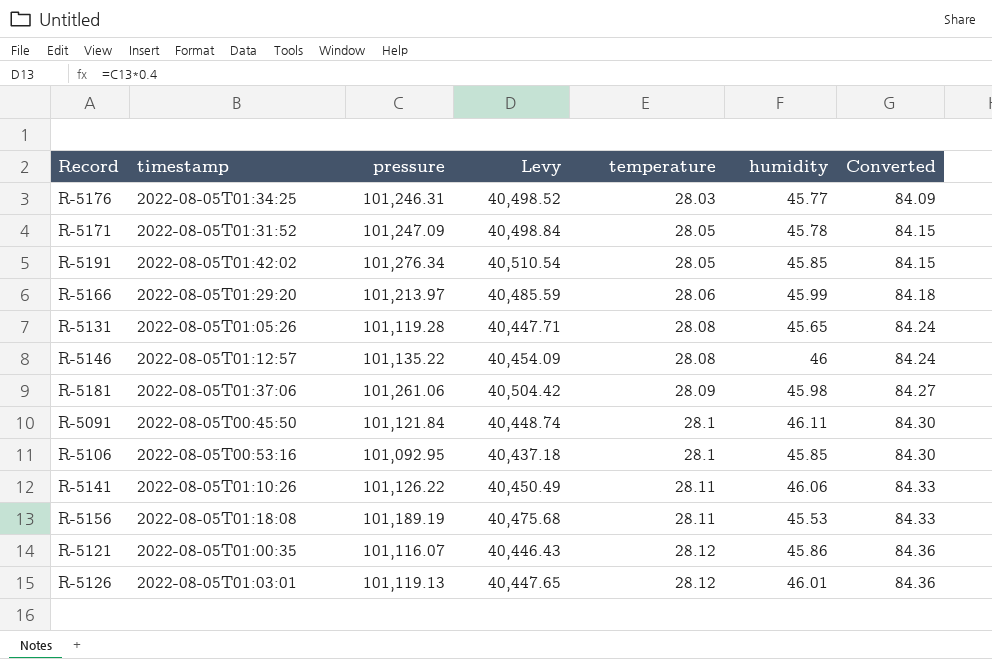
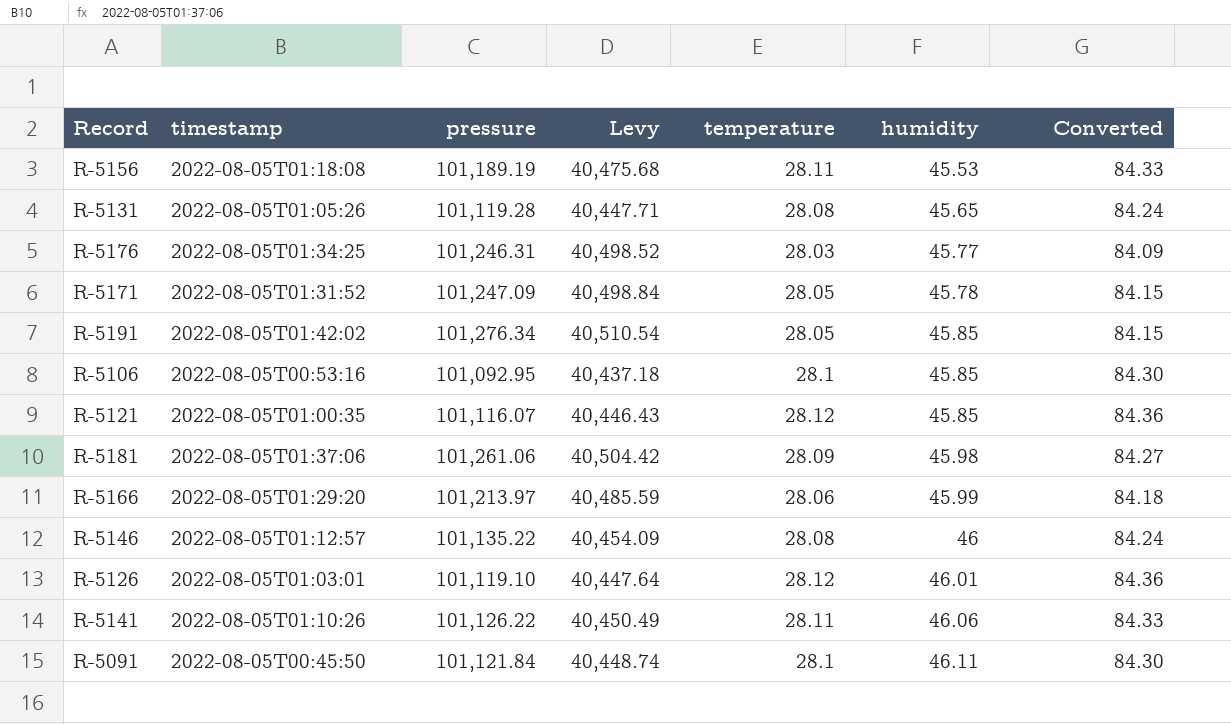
row order: temperature ascending -> humidity ascending
R-5121 | humidity: 45.86 -> 45.85
R-5126 | pressure: 101,119.13 -> 101,119.10
R-5126 | Levy: 40,447.65 -> 40,447.64

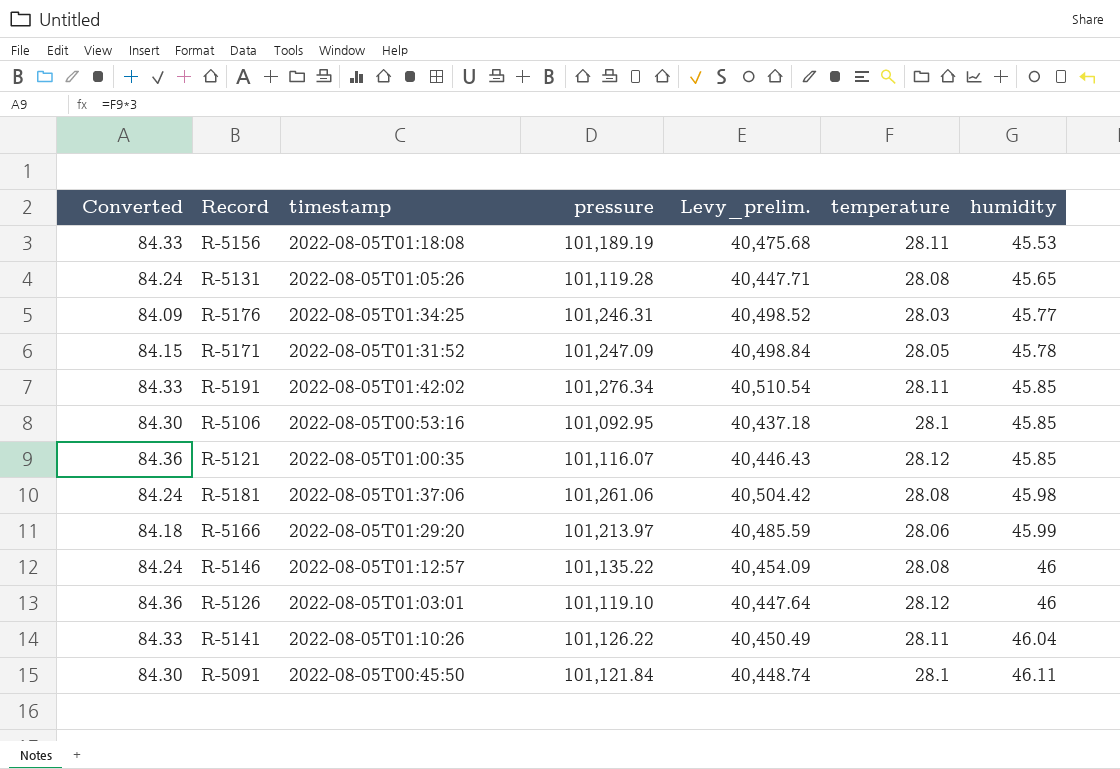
column Converted | position: 7 -> 1
column name: Levy -> Levy_prelim.
R-5191 | Converted: 84.15 -> 84.33
R-5191 | temperature: 28.05 -> 28.11
R-5181 | Converted: 84.27 -> 84.24
R-5181 | temperature: 28.09 -> 28.08
R-5126 | humidity: 46.01 -> 46
R-5141 | humidity: 46.06 -> 46.04

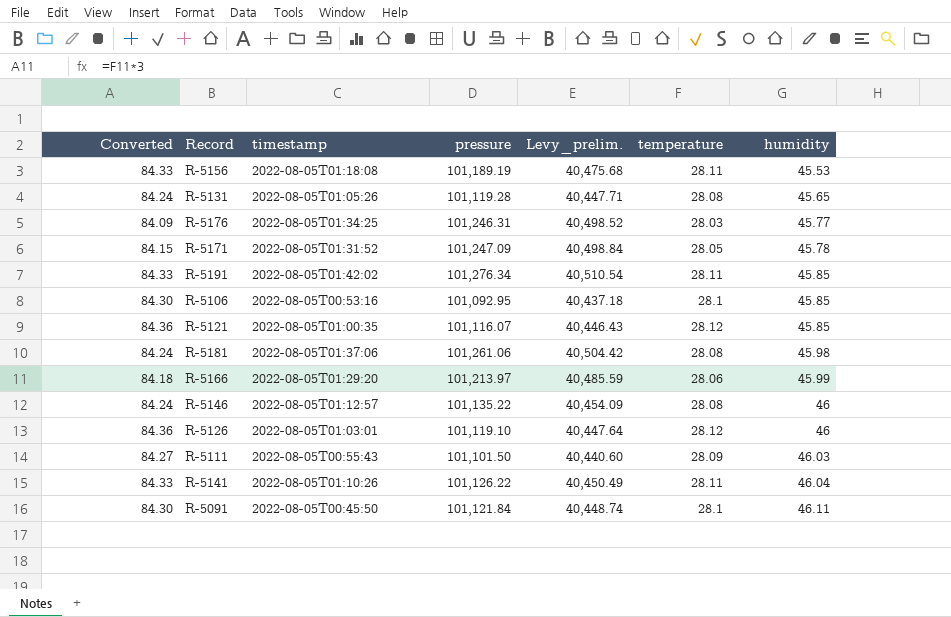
row R-5111: none -> 84.27 | 2022-08-05T00:55:43 | 101,101.50 | 40,440.60 | 28.09 | 46.03

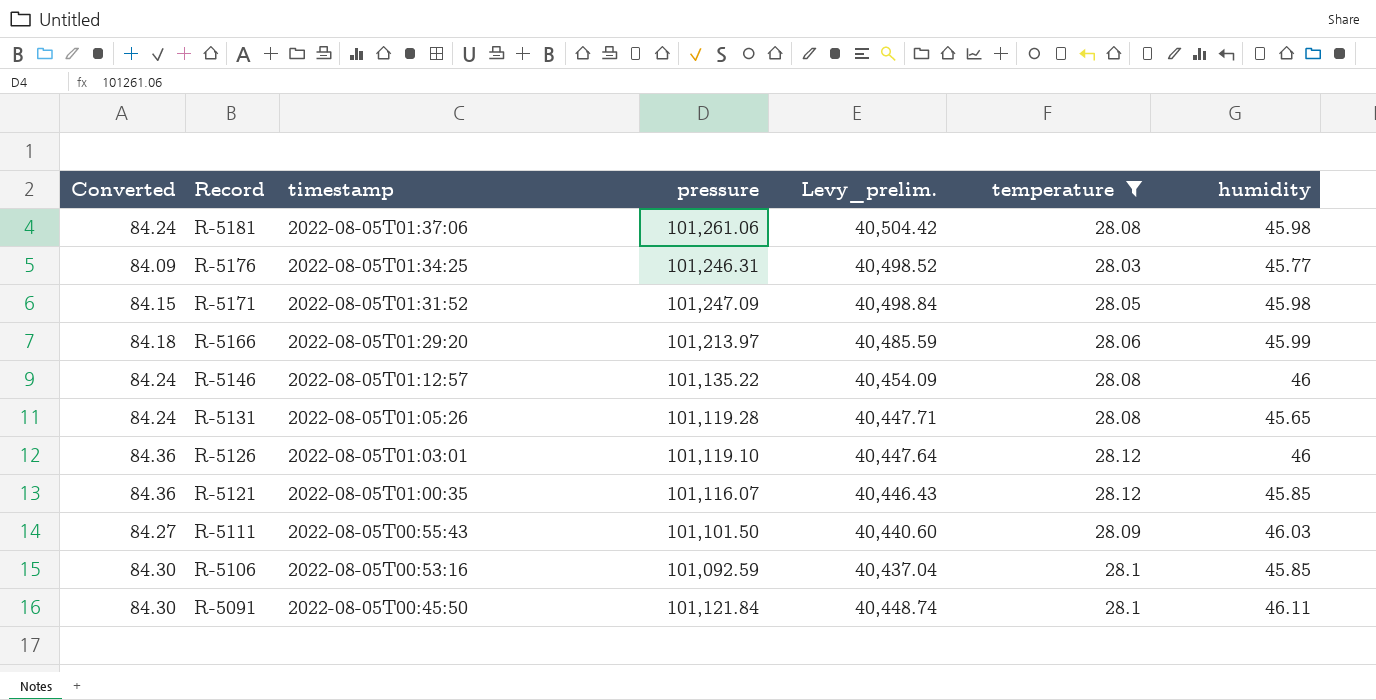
filter: none -> temperature != 28.11
row order: humidity ascending -> Record descending
R-5171 | humidity: 45.78 -> 45.98
R-5106 | pressure: 101,092.95 -> 101,092.59
R-5106 | Levy_prelim.: 40,437.18 -> 40,437.04

